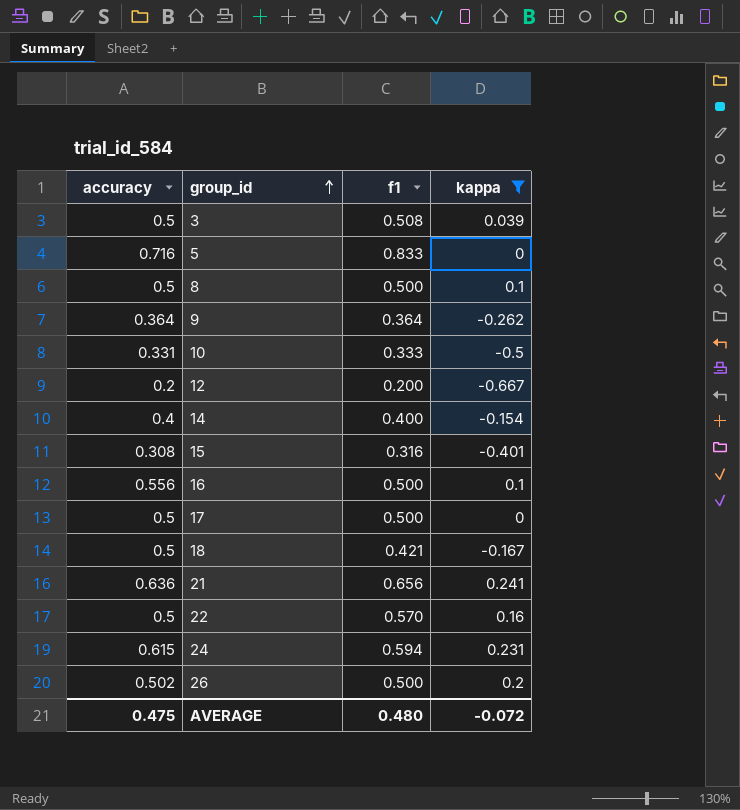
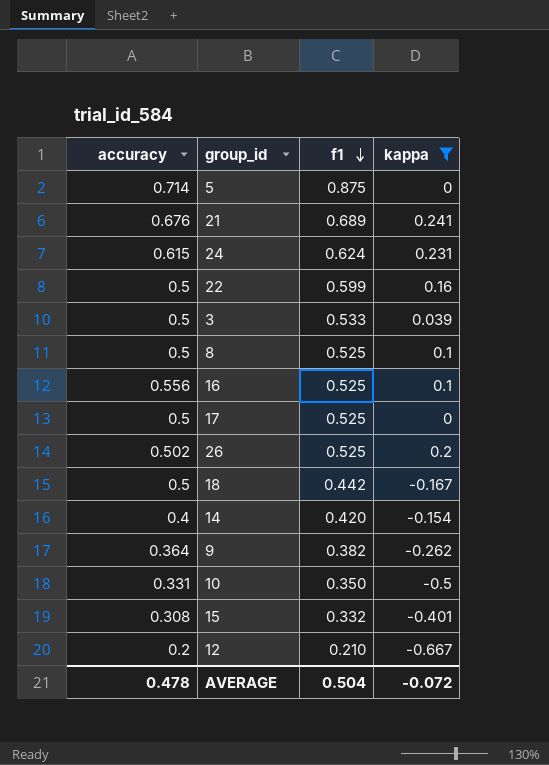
row order: group_id ascending -> f1 descending
5 | accuracy: 0.716 -> 0.714
5 | f1: 0.833 -> 0.875
21 | accuracy: 0.636 -> 0.676
21 | f1: 0.656 -> 0.689
24 | f1: 0.594 -> 0.624
22 | f1: 0.570 -> 0.599
3 | f1: 0.508 -> 0.533
8 | f1: 0.500 -> 0.525
16 | f1: 0.500 -> 0.525
17 | f1: 0.500 -> 0.525
26 | f1: 0.500 -> 0.525
18 | f1: 0.421 -> 0.442
14 | f1: 0.400 -> 0.420
9 | f1: 0.364 -> 0.382
10 | f1: 0.333 -> 0.350
15 | f1: 0.316 -> 0.332
12 | f1: 0.200 -> 0.210
AVERAGE | accuracy: 0.475 -> 0.478
AVERAGE | f1: 0.480 -> 0.504

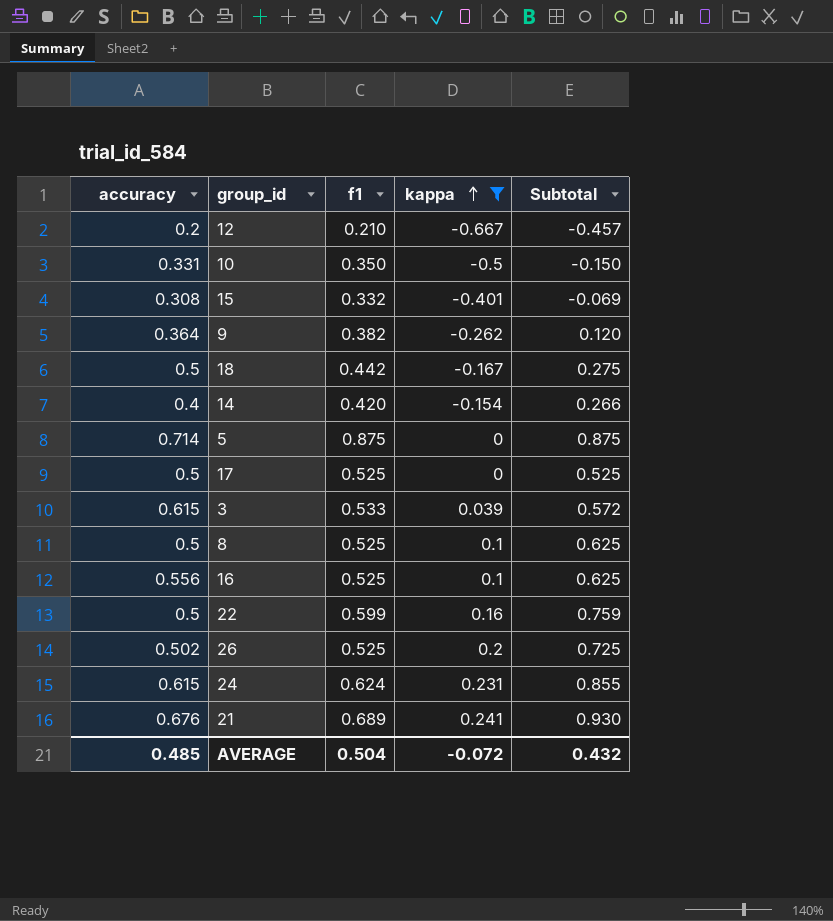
row order: f1 descending -> kappa ascending
column Subtotal | formula: none -> [f1] + [kappa]
3 | accuracy: 0.5 -> 0.615
AVERAGE | accuracy: 0.478 -> 0.485

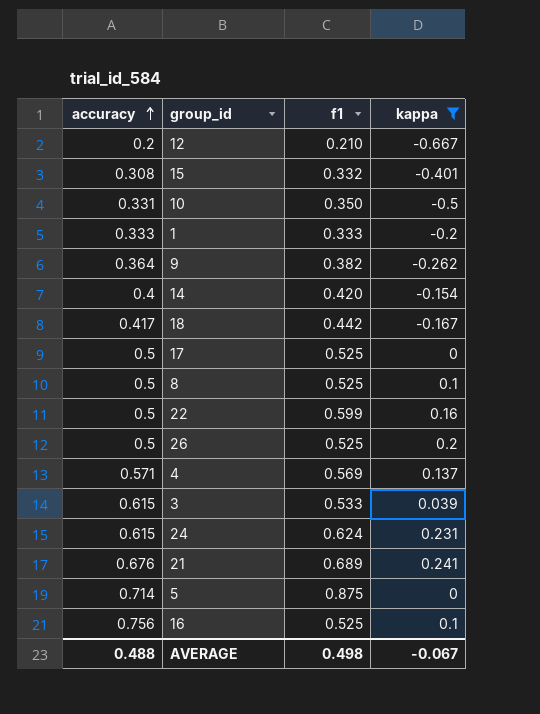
row order: kappa ascending -> accuracy ascending
column Subtotal | formula: [f1] + [kappa] -> none
row 1: none -> 0.333 | 0.333 | -0.2
18 | accuracy: 0.5 -> 0.417
26 | accuracy: 0.502 -> 0.5
row 4: none -> 0.571 | 0.569 | 0.137
16 | accuracy: 0.556 -> 0.756
AVERAGE | accuracy: 0.485 -> 0.488
AVERAGE | f1: 0.504 -> 0.498
AVERAGE | kappa: -0.072 -> -0.067

